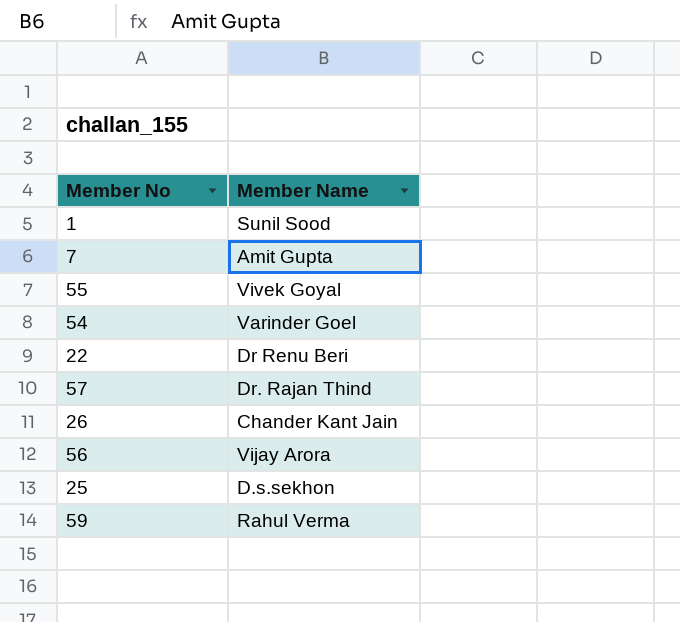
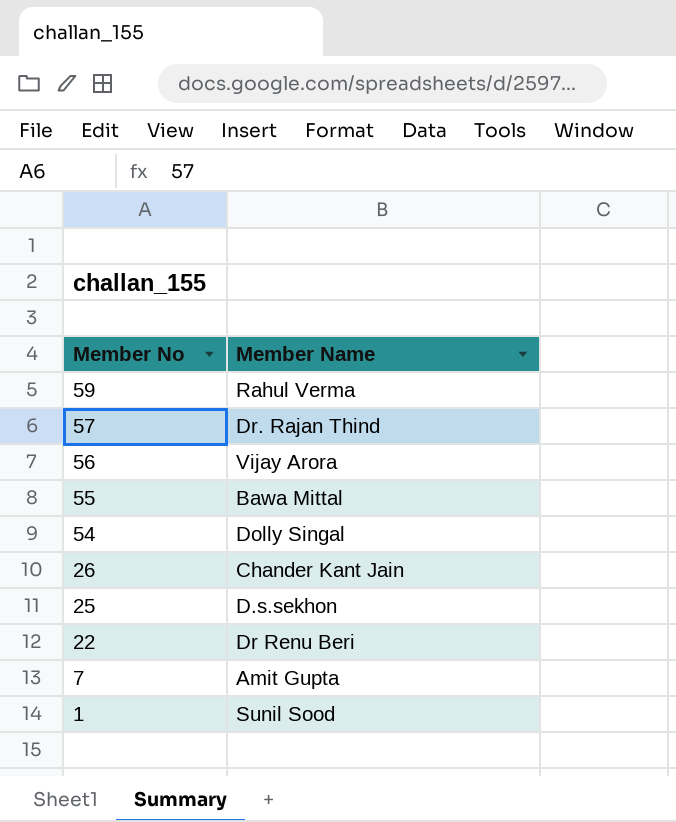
row order: none -> Member No descending
55 | Member Name: Vivek Goyal -> Bawa Mittal
54 | Member Name: Varinder Goel -> Dolly Singal

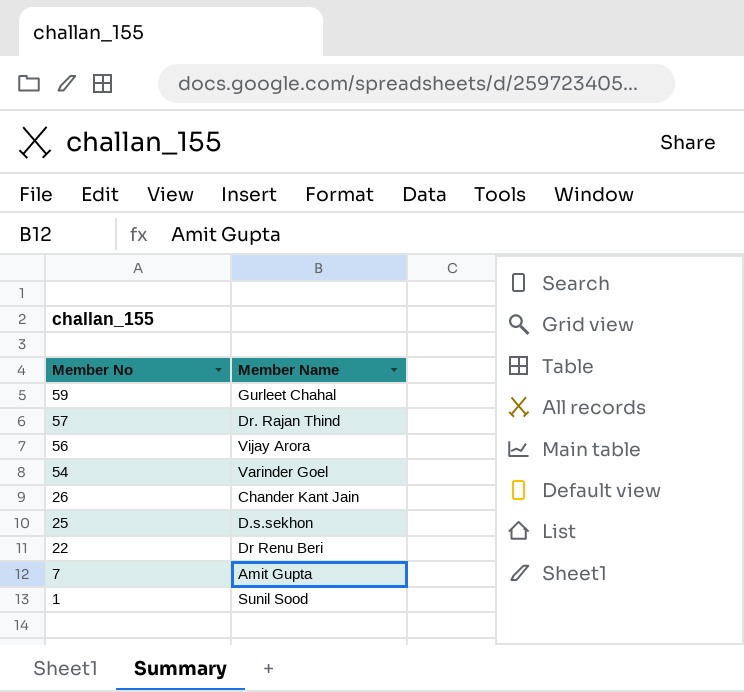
row 55: Bawa Mittal -> none
59 | Member Name: Rahul Verma -> Gurleet Chahal
54 | Member Name: Dolly Singal -> Varinder Goel

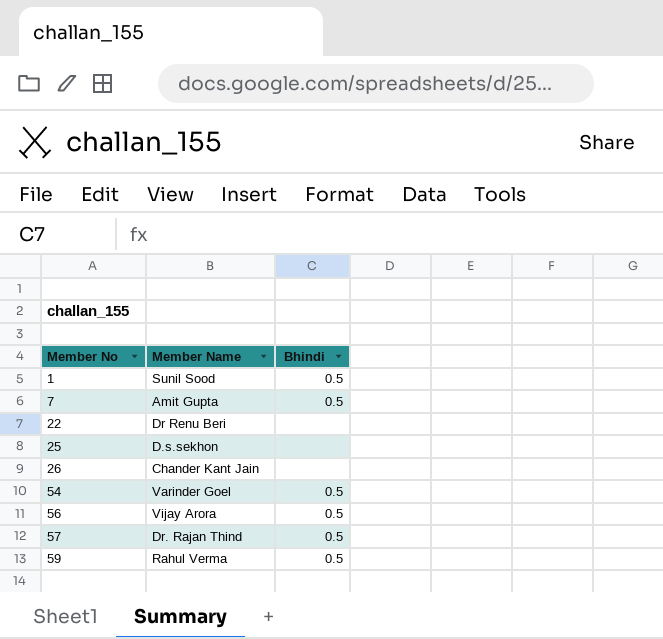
row order: Member No descending -> Member No ascending
column Bhindi | position: none -> 3
59 | Member Name: Gurleet Chahal -> Rahul Verma

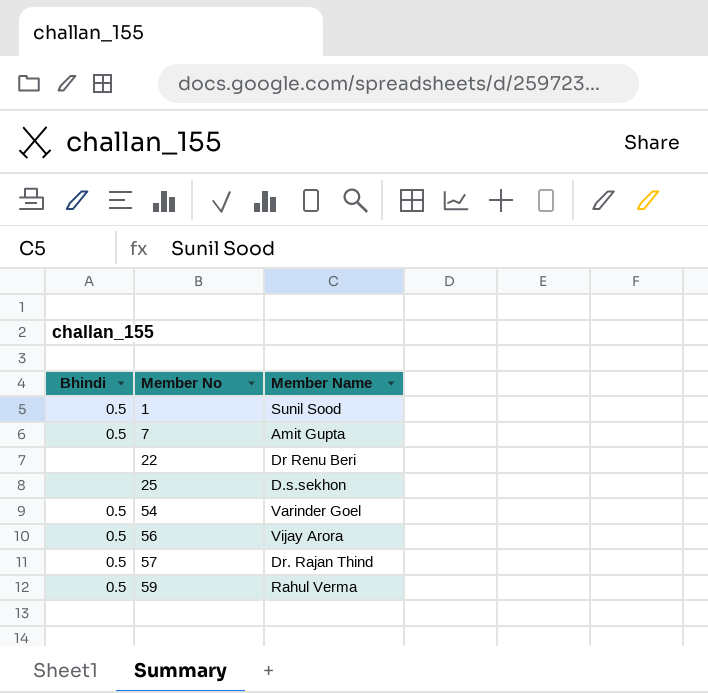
column Bhindi | position: 3 -> 1
row 26: Chander Kant Jain | none -> none

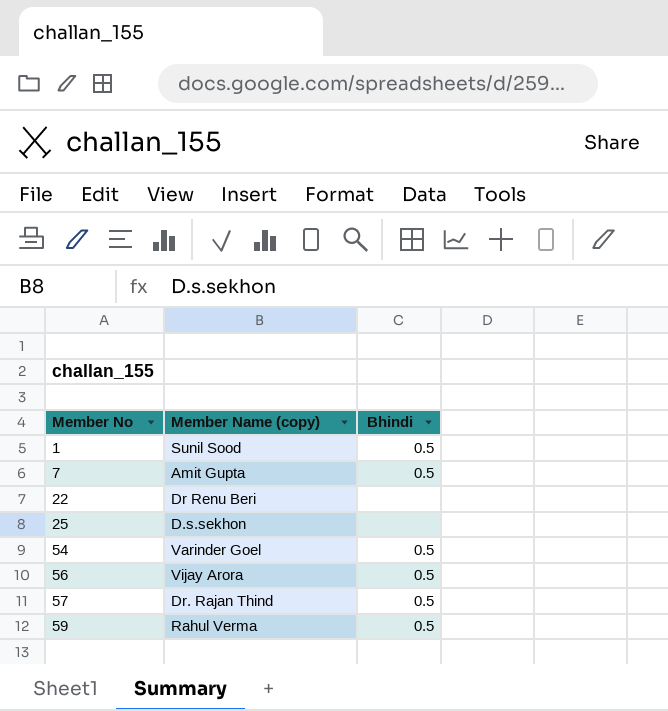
column name: Member Name -> Member Name (copy)
column Bhindi | position: 1 -> 3

